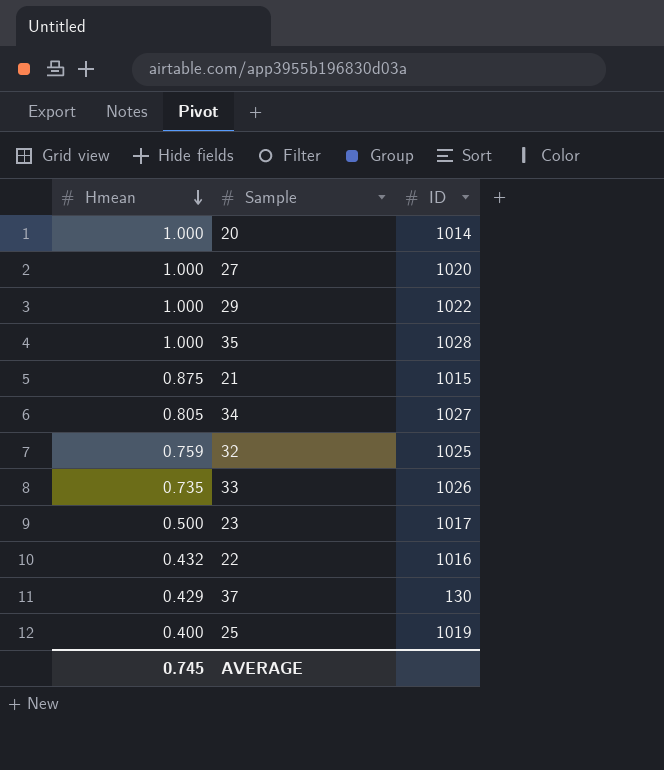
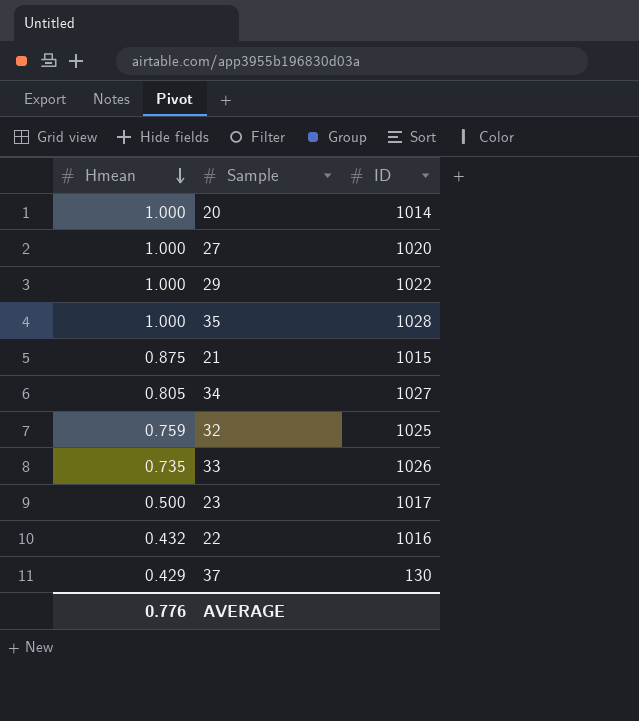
row 25: 0.400 | 1019 -> none
AVERAGE | Hmean: 0.745 -> 0.776

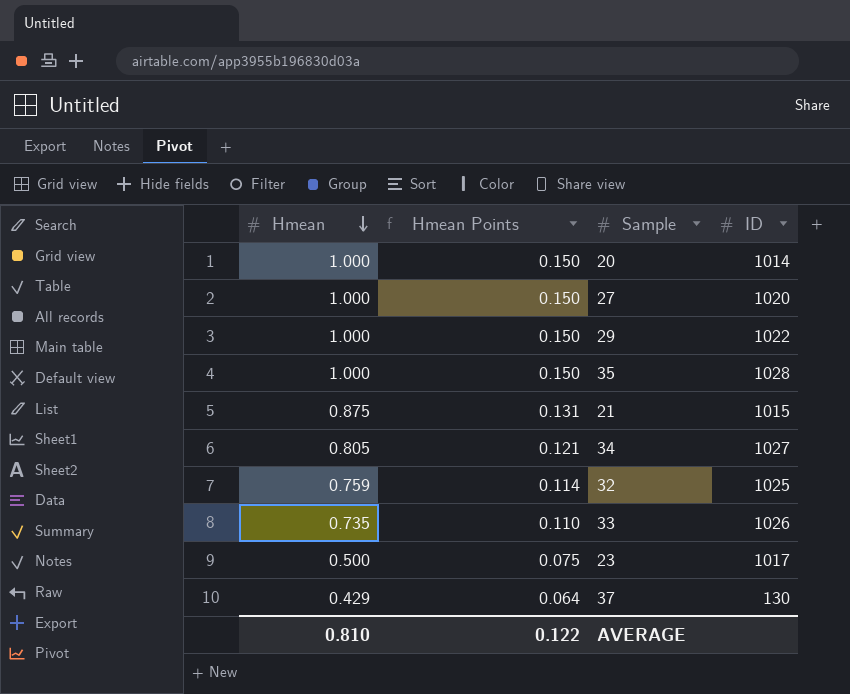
column Hmean Points | formula: none -> [Hmean] * 0.15
row 22: 0.432 | 1016 -> none
AVERAGE | Hmean: 0.776 -> 0.810

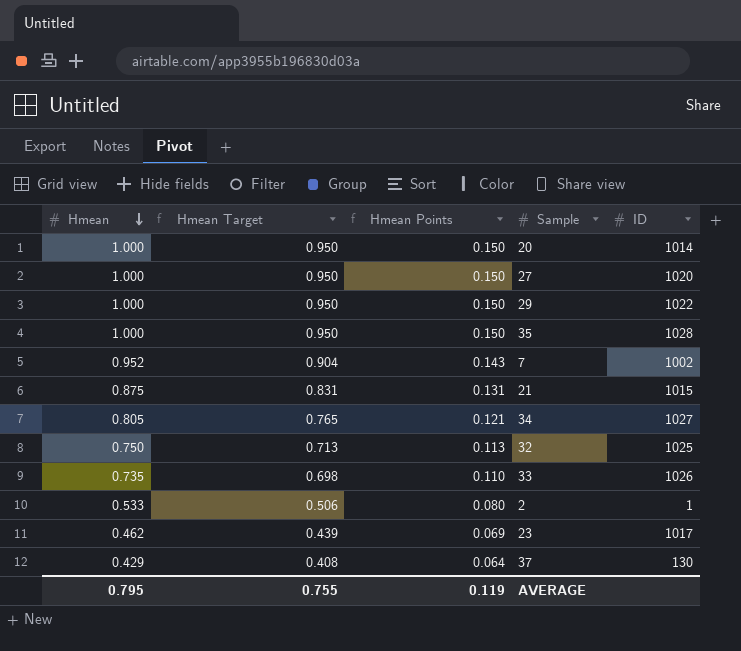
column Hmean Target | formula: none -> [Hmean] * 0.95
row 7: none -> 0.952 | 0.904 | 0.143 | 1002
32 | Hmean: 0.759 -> 0.750
32 | Hmean Points: 0.114 -> 0.113
row 2: none -> 0.533 | 0.506 | 0.080 | 1
23 | Hmean: 0.500 -> 0.462
23 | Hmean Points: 0.075 -> 0.069
AVERAGE | Hmean: 0.810 -> 0.795
AVERAGE | Hmean Points: 0.122 -> 0.119

